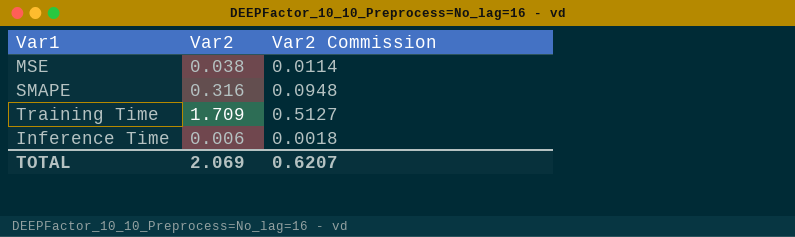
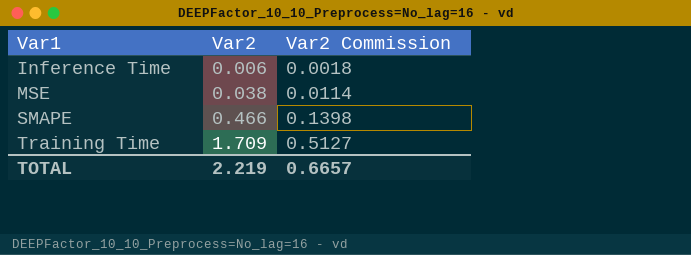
row order: none -> Var1 ascending
SMAPE | Var2: 0.316 -> 0.466
SMAPE | Var2 Commission: 0.0948 -> 0.1398
TOTAL | Var2: 2.069 -> 2.219
TOTAL | Var2 Commission: 0.6207 -> 0.6657

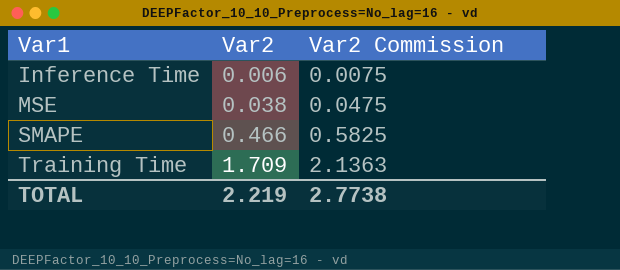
column Var2 Commission | formula: [Var2] * 0.3 -> [Var2] * 1.25
TOTAL | Var2 Commission: 0.6657 -> 2.7738

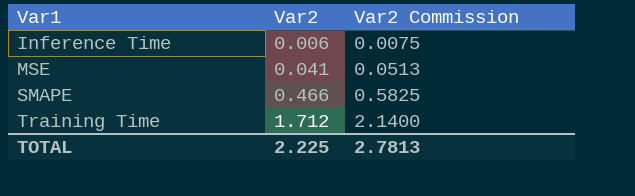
MSE | Var2: 0.038 -> 0.041
MSE | Var2 Commission: 0.0475 -> 0.0513
Training Time | Var2: 1.709 -> 1.712
Training Time | Var2 Commission: 2.1363 -> 2.1400
TOTAL | Var2: 2.219 -> 2.225
TOTAL | Var2 Commission: 2.7738 -> 2.7813

